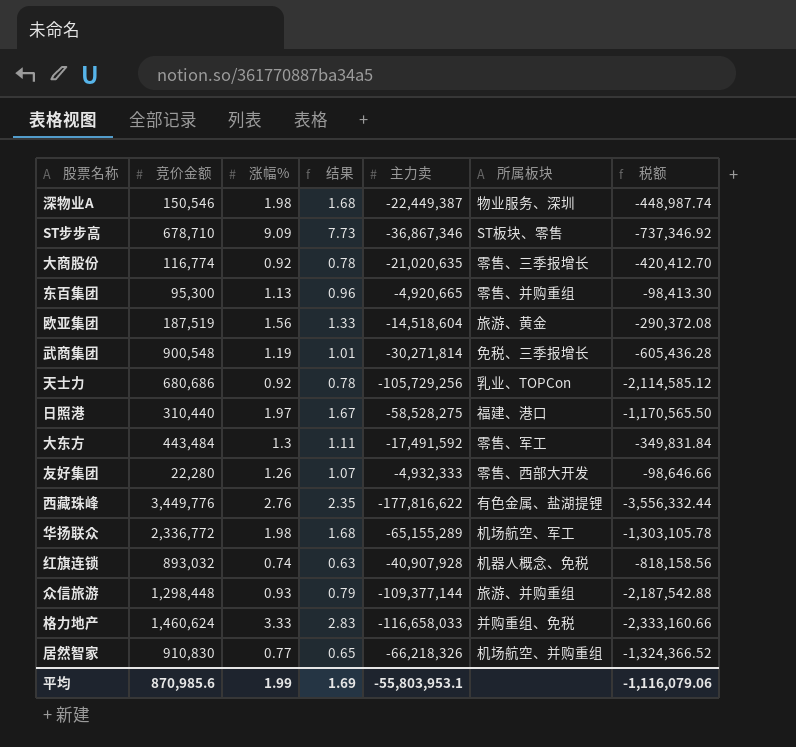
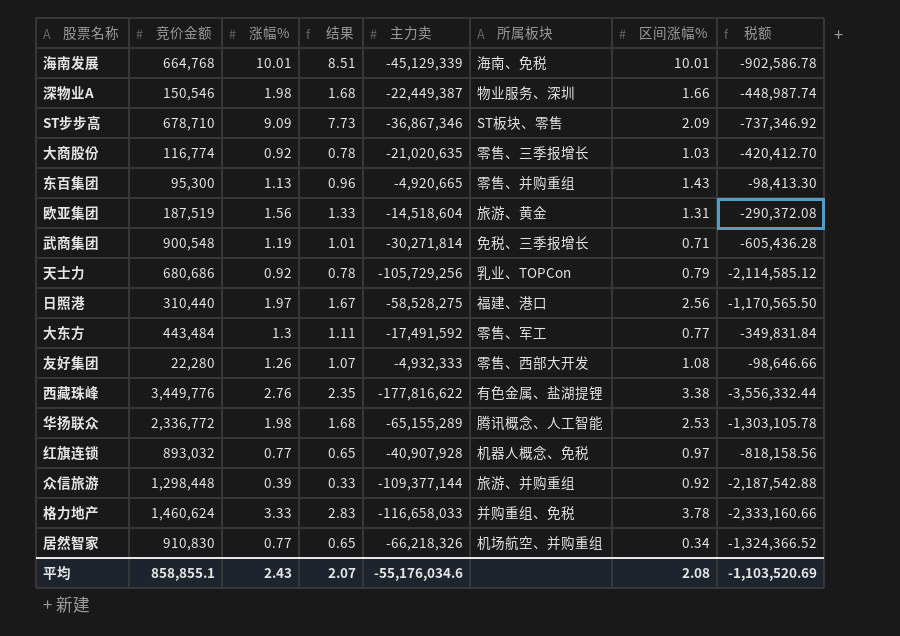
column 区间涨幅% | position: none -> 7
row 海南发展: none -> 664,768 | 10.01 | 8.51 | -45,129,339 | 海南、免税 | 10.01 | -902,586.78
华扬联众 | 所属板块: 机场航空、军工 -> 腾讯概念、人工智能
红旗连锁 | 涨幅%: 0.74 -> 0.77
红旗连锁 | 结果: 0.63 -> 0.65
众信旅游 | 涨幅%: 0.93 -> 0.39
众信旅游 | 结果: 0.79 -> 0.33
平均 | 竞价金额: 870,985.6 -> 858,855.1
平均 | 涨幅%: 1.99 -> 2.43
平均 | 结果: 1.69 -> 2.07
平均 | 主力卖: -55,803,953.1 -> -55,176,034.6
平均 | 税额: -1,116,079.06 -> -1,103,520.69

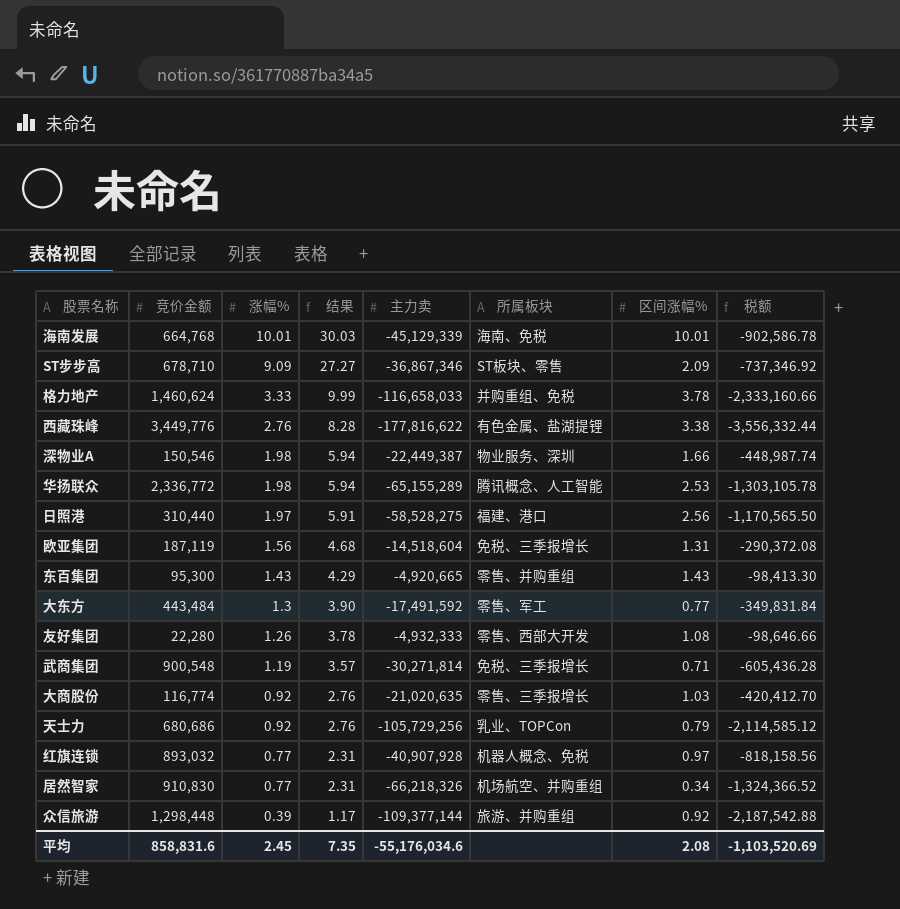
row order: none -> 涨幅% descending
column 结果 | formula: [涨幅%] * 0.85 -> [涨幅%] * 3
欧亚集团 | 竞价金额: 187,519 -> 187,119
欧亚集团 | 所属板块: 旅游、黄金 -> 免税、三季报增长
东百集团 | 涨幅%: 1.13 -> 1.43
平均 | 竞价金额: 858,855.1 -> 858,831.6
平均 | 涨幅%: 2.43 -> 2.45
平均 | 结果: 2.07 -> 7.35

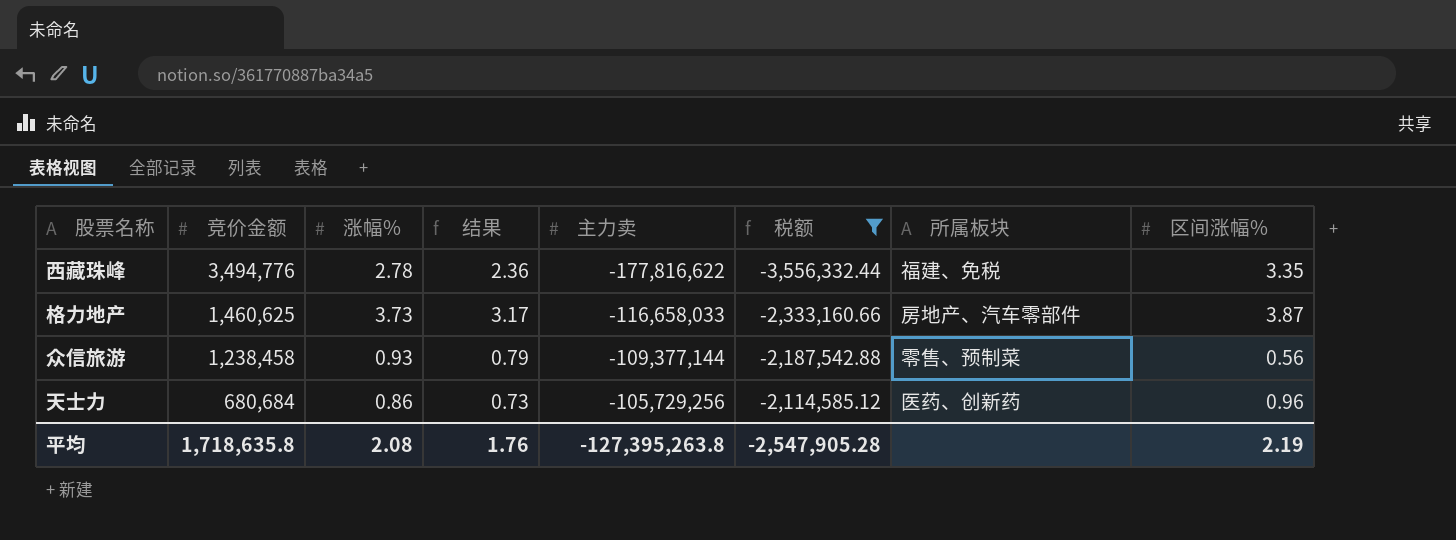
filter: none -> 税额 <= -2,114,585.12
row order: 涨幅% descending -> 竞价金额 descending
column 结果 | formula: [涨幅%] * 3 -> [涨幅%] * 0.85
column 税额 | position: 8 -> 6
西藏珠峰 | 竞价金额: 3,449,776 -> 3,494,776
西藏珠峰 | 涨幅%: 2.76 -> 2.78
西藏珠峰 | 所属板块: 有色金属、盐湖提锂 -> 福建、免税
西藏珠峰 | 区间涨幅%: 3.38 -> 3.35
格力地产 | 竞价金额: 1,460,624 -> 1,460,625
格力地产 | 涨幅%: 3.33 -> 3.73
格力地产 | 所属板块: 并购重组、免税 -> 房地产、汽车零部件
格力地产 | 区间涨幅%: 3.78 -> 3.87
众信旅游 | 竞价金额: 1,298,448 -> 1,238,458
众信旅游 | 涨幅%: 0.39 -> 0.93
众信旅游 | 所属板块: 旅游、并购重组 -> 零售、预制菜
众信旅游 | 区间涨幅%: 0.92 -> 0.56
天士力 | 竞价金额: 680,686 -> 680,684
天士力 | 涨幅%: 0.92 -> 0.86
天士力 | 所属板块: 乳业、TOPCon -> 医药、创新药
天士力 | 区间涨幅%: 0.79 -> 0.96
平均 | 竞价金额: 858,831.6 -> 1,718,635.8
平均 | 涨幅%: 2.45 -> 2.08
平均 | 结果: 7.35 -> 1.76
平均 | 主力卖: -55,176,034.6 -> -127,395,263.8
平均 | 税额: -1,103,520.69 -> -2,547,905.28
平均 | 区间涨幅%: 2.08 -> 2.19

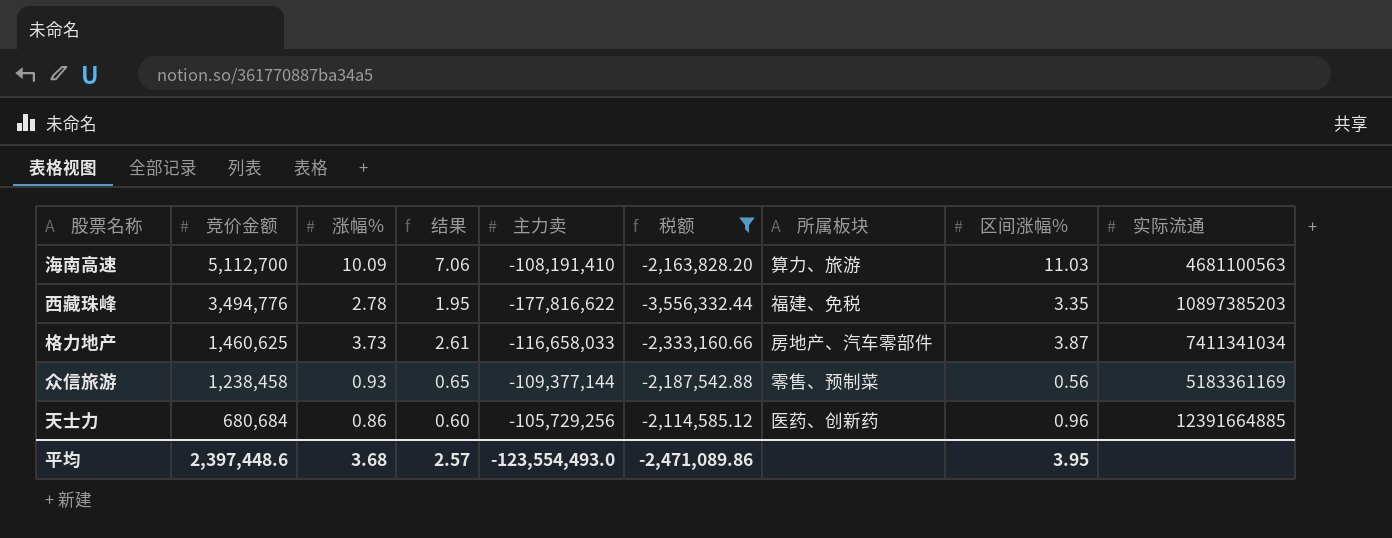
column 结果 | formula: [涨幅%] * 0.85 -> [涨幅%] * 0.7
column 实际流通 | position: none -> 9
row 海南高速: none -> 5,112,700 | 10.09 | 7.06 | -108,191,410 | -2,163,828.20 | 算力、旅游 | 11.03 | 4681100563
平均 | 竞价金额: 1,718,635.8 -> 2,397,448.6
平均 | 涨幅%: 2.08 -> 3.68
平均 | 结果: 1.76 -> 2.57
平均 | 主力卖: -127,395,263.8 -> -123,554,493.0
平均 | 税额: -2,547,905.28 -> -2,471,089.86
平均 | 区间涨幅%: 2.19 -> 3.95

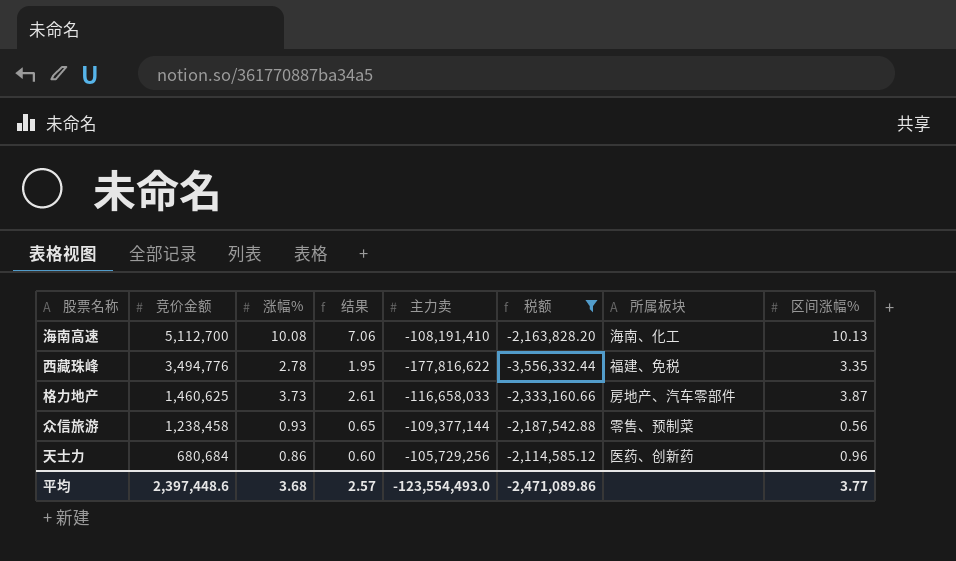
column 实际流通 | position: 9 -> none
海南高速 | 涨幅%: 10.09 -> 10.08
海南高速 | 所属板块: 算力、旅游 -> 海南、化工
海南高速 | 区间涨幅%: 11.03 -> 10.13
平均 | 区间涨幅%: 3.95 -> 3.77

